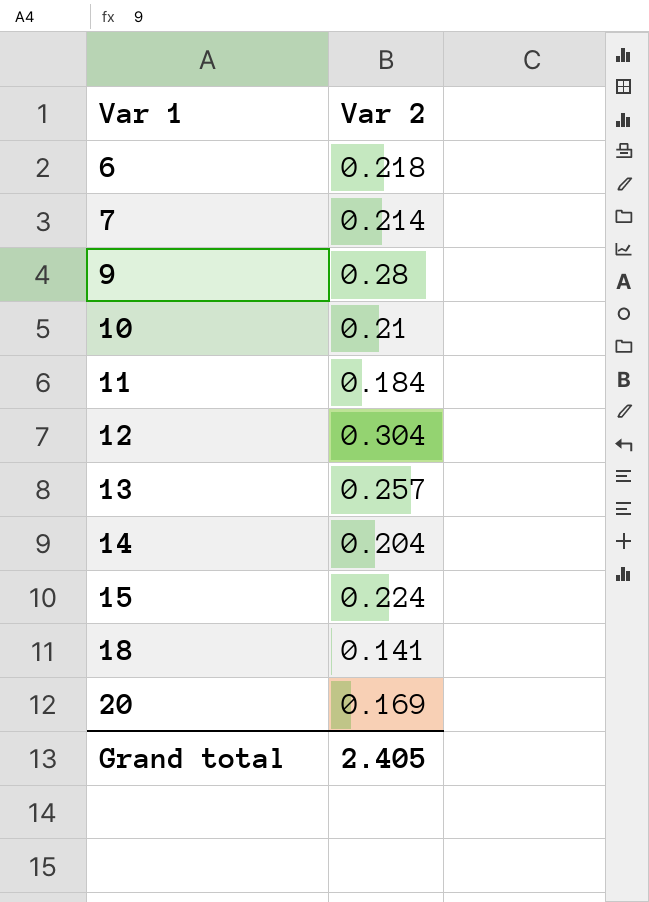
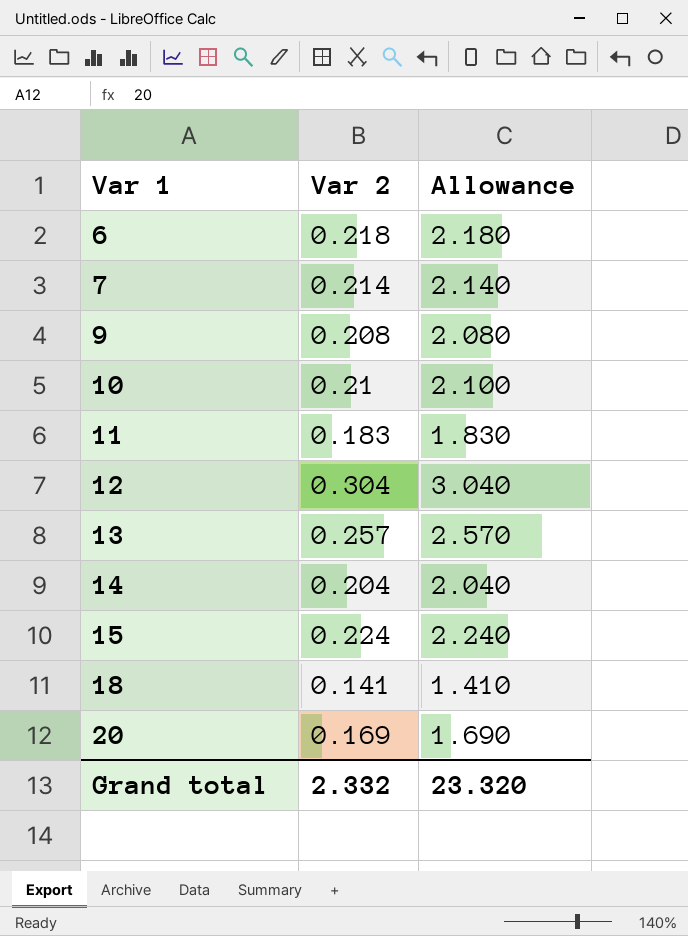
column Allowance | formula: none -> [Var 2] * 10
9 | Var 2: 0.28 -> 0.208
11 | Var 2: 0.184 -> 0.183
Grand total | Var 2: 2.405 -> 2.332

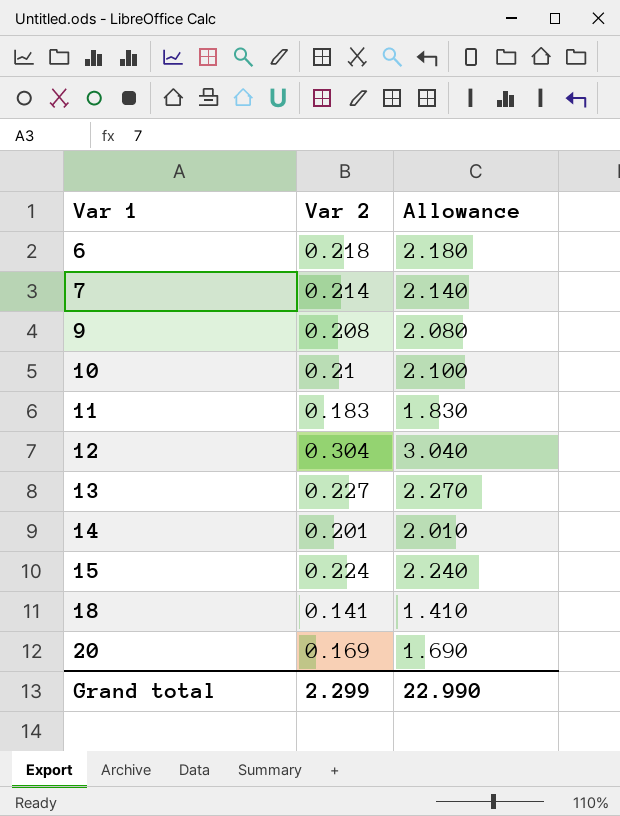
13 | Var 2: 0.257 -> 0.227
13 | Allowance: 2.570 -> 2.270
14 | Var 2: 0.204 -> 0.201
14 | Allowance: 2.040 -> 2.010
Grand total | Var 2: 2.332 -> 2.299
Grand total | Allowance: 23.320 -> 22.990

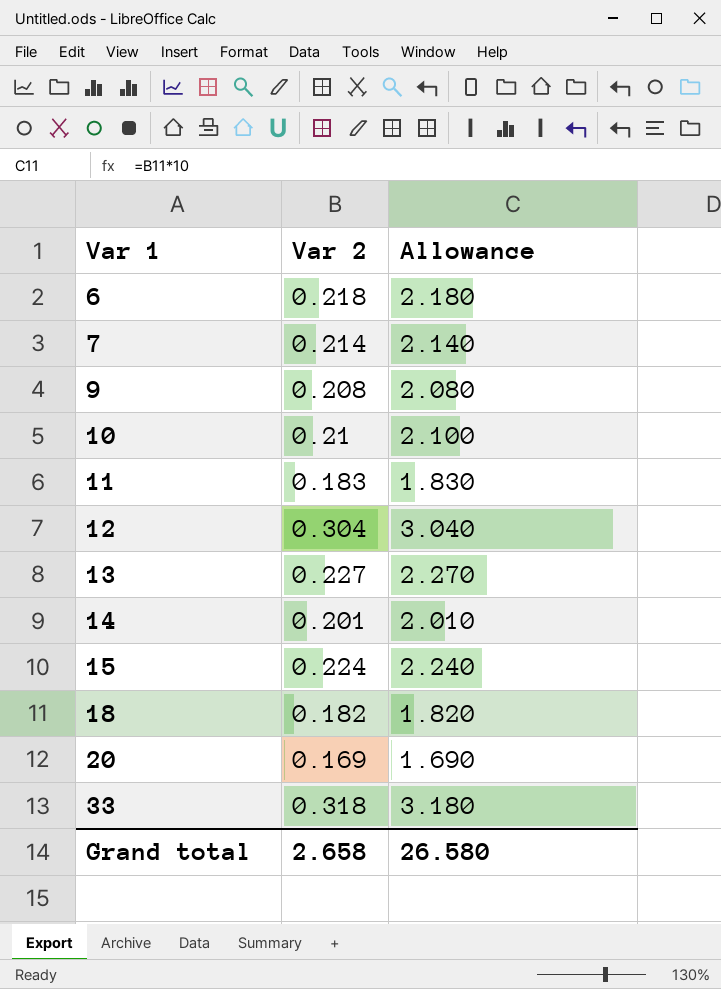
18 | Var 2: 0.141 -> 0.182
18 | Allowance: 1.410 -> 1.820
row 33: none -> 0.318 | 3.180
Grand total | Var 2: 2.299 -> 2.658
Grand total | Allowance: 22.990 -> 26.580

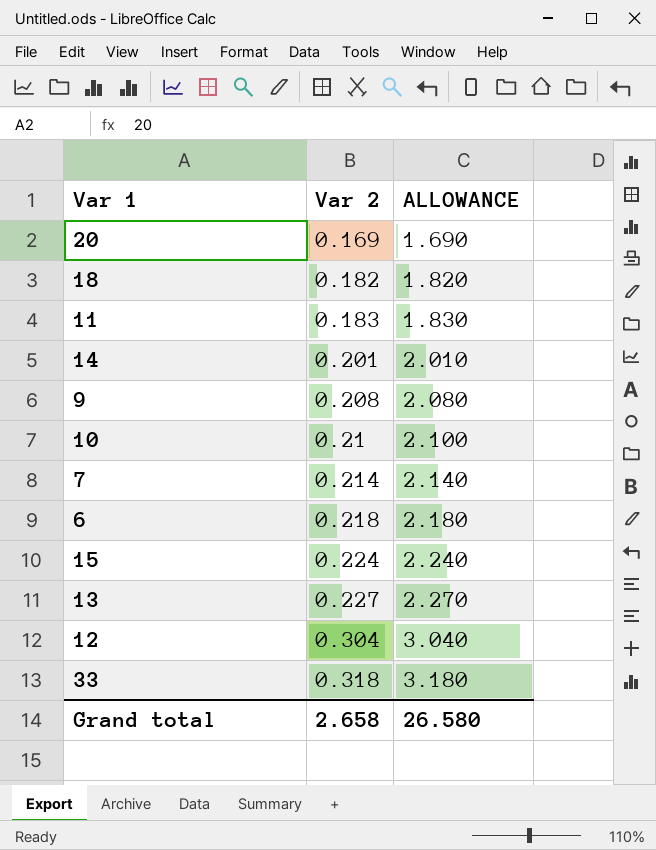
row order: Var 1 ascending -> Var 2 ascending
column name: Allowance -> ALLOWANCE

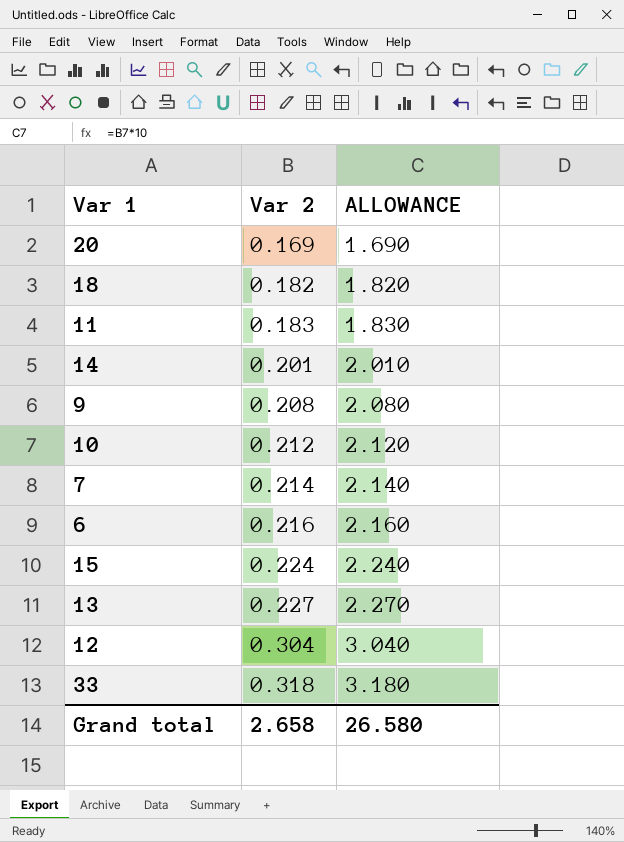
10 | Var 2: 0.21 -> 0.212
10 | ALLOWANCE: 2.100 -> 2.120
6 | Var 2: 0.218 -> 0.216
6 | ALLOWANCE: 2.180 -> 2.160

